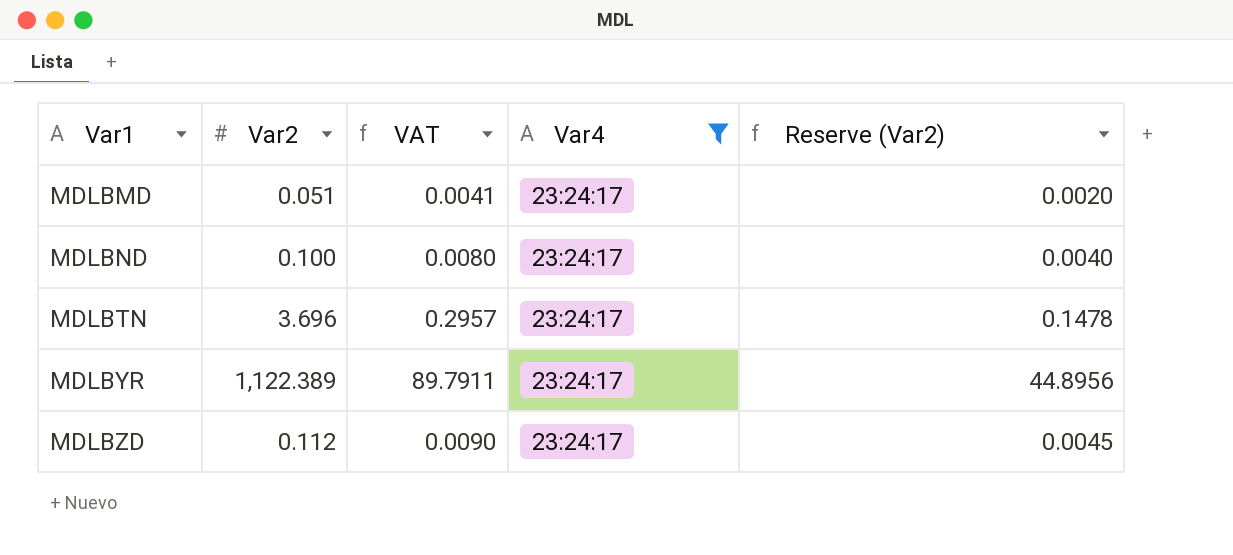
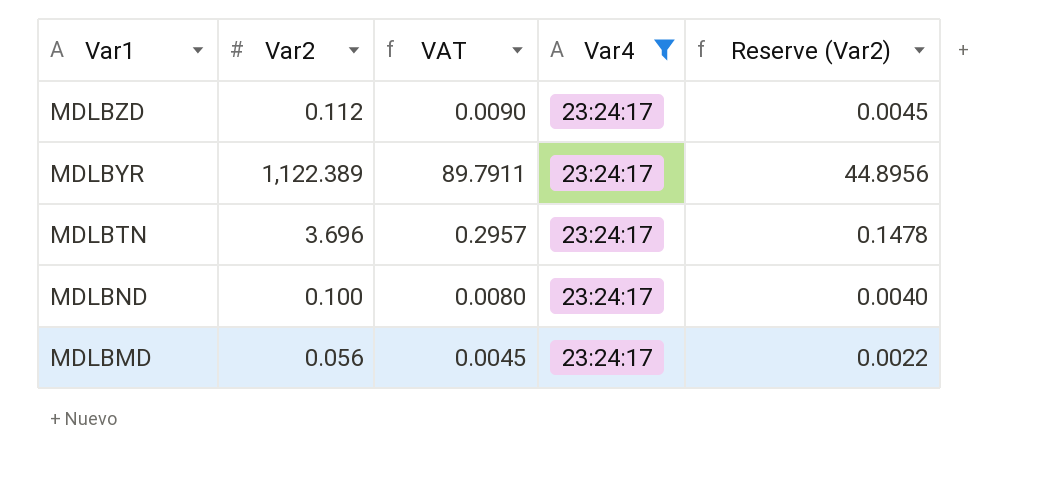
row order: Var1 ascending -> Var1 descending
MDLBMD | Var2: 0.051 -> 0.056
MDLBMD | VAT: 0.0041 -> 0.0045
MDLBMD | Reserve (Var2): 0.0020 -> 0.0022

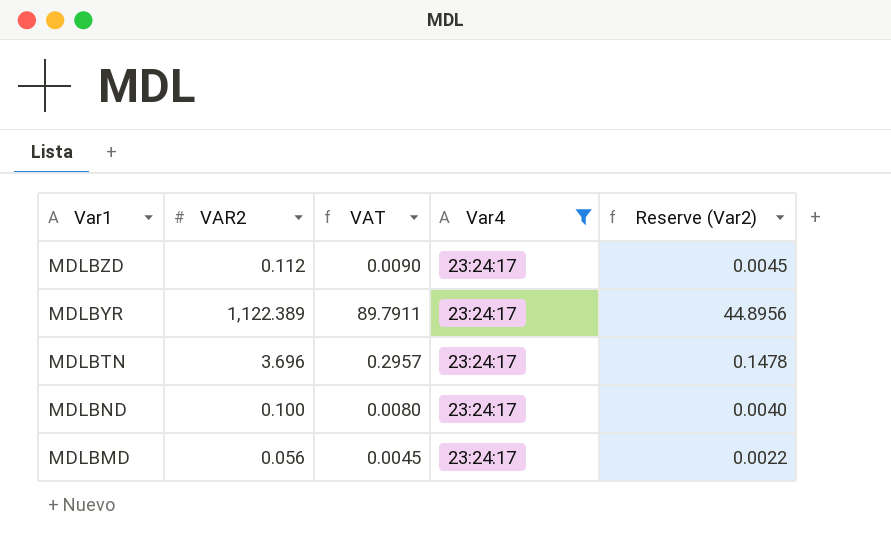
column name: Var2 -> VAR2

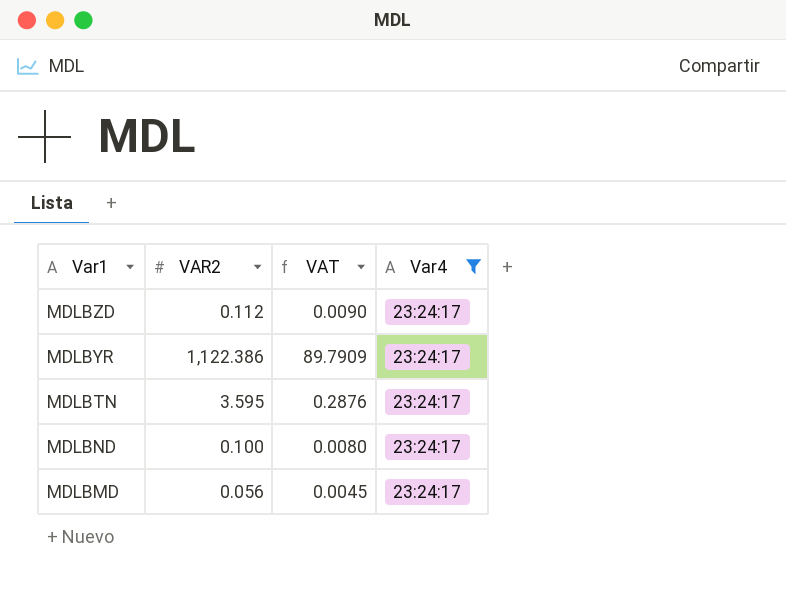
column Reserve (Var2) | formula: [VAR2] * 0.04 -> none
MDLBYR | VAR2: 1,122.389 -> 1,122.386
MDLBYR | VAT: 89.7911 -> 89.7909
MDLBTN | VAR2: 3.696 -> 3.595
MDLBTN | VAT: 0.2957 -> 0.2876

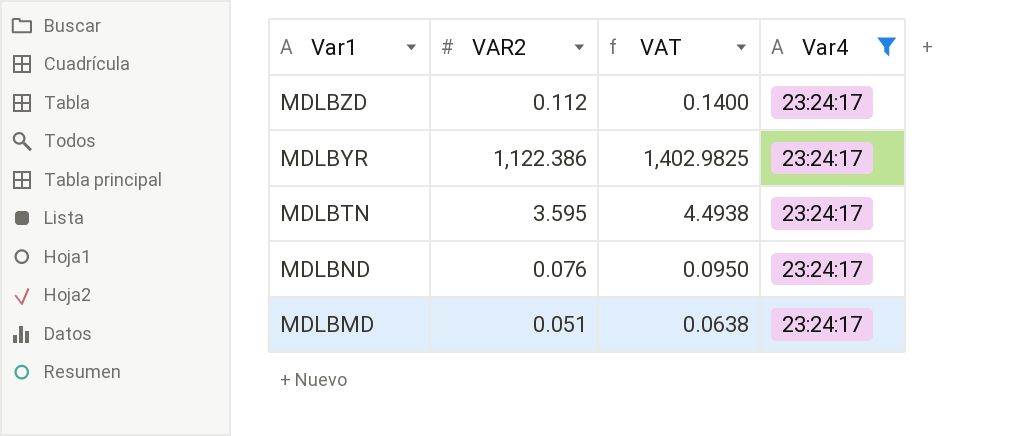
column VAT | formula: [VAR2] * 0.08 -> [VAR2] * 1.25
MDLBND | VAR2: 0.100 -> 0.076
MDLBMD | VAR2: 0.056 -> 0.051

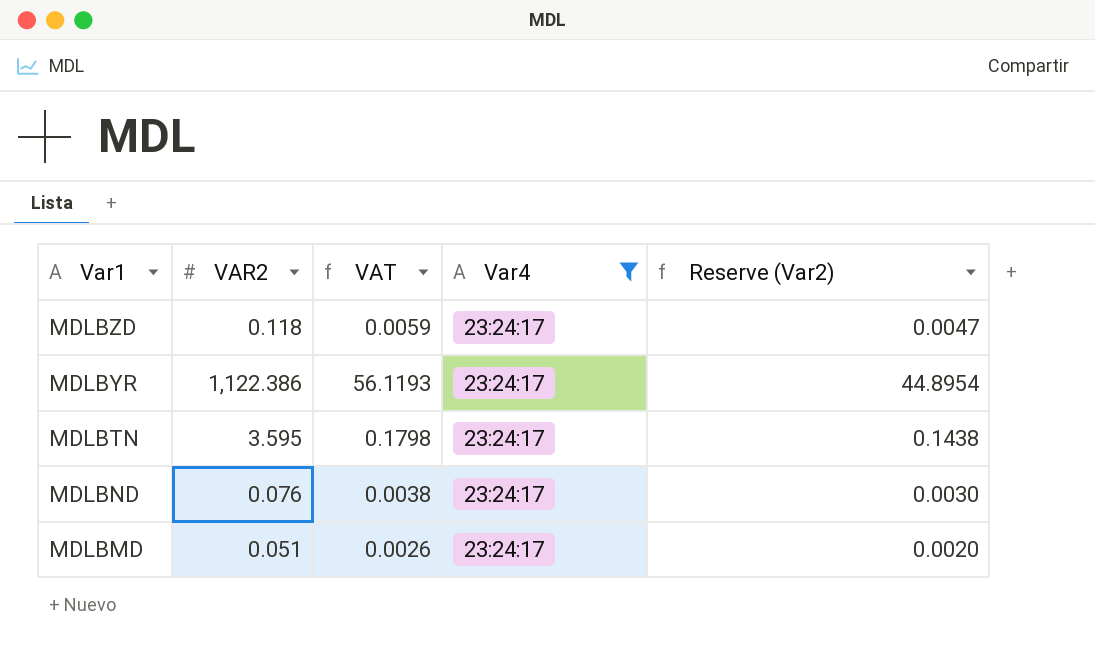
column VAT | formula: [VAR2] * 1.25 -> [VAR2] * 0.05
column Reserve (Var2) | formula: none -> [VAR2] * 0.04
MDLBZD | VAR2: 0.112 -> 0.118

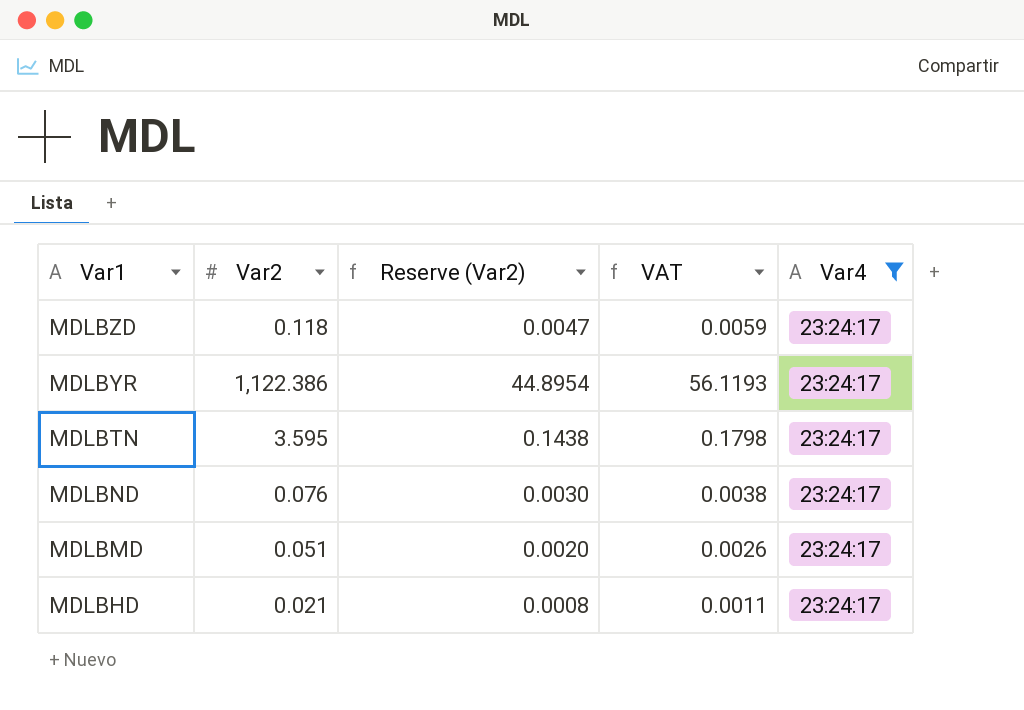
column name: VAR2 -> Var2
column Reserve (Var2) | position: 5 -> 3
row MDLBHD: none -> 0.021 | 0.0008 | 0.0011 | 23:24:17

